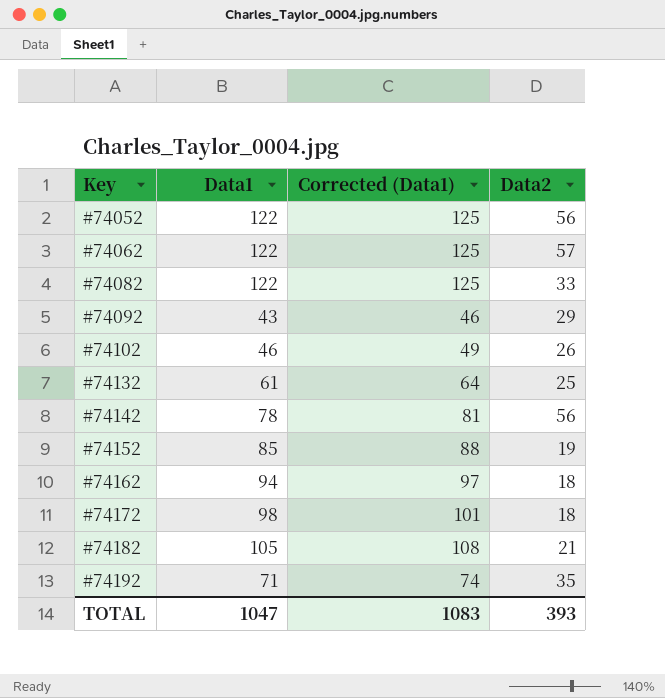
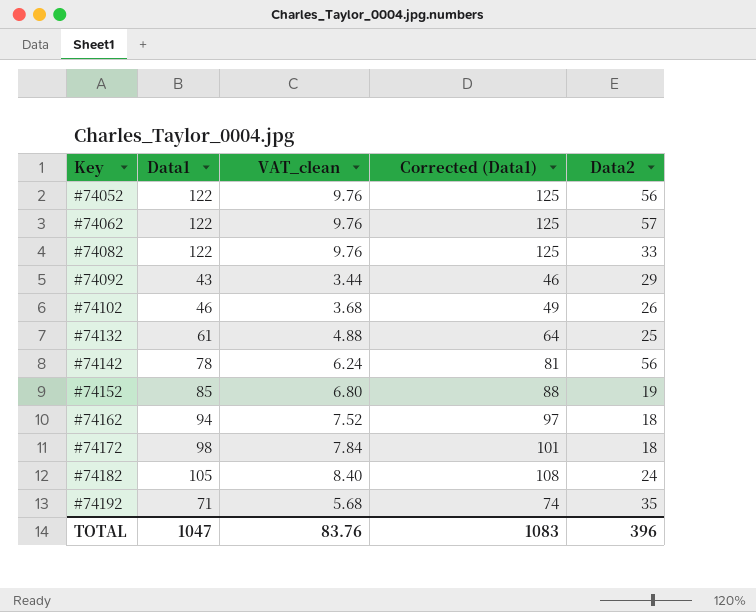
column VAT_clean | formula: none -> [Data1] * 0.08
#74182 | Data2: 21 -> 24
TOTAL | Data2: 393 -> 396

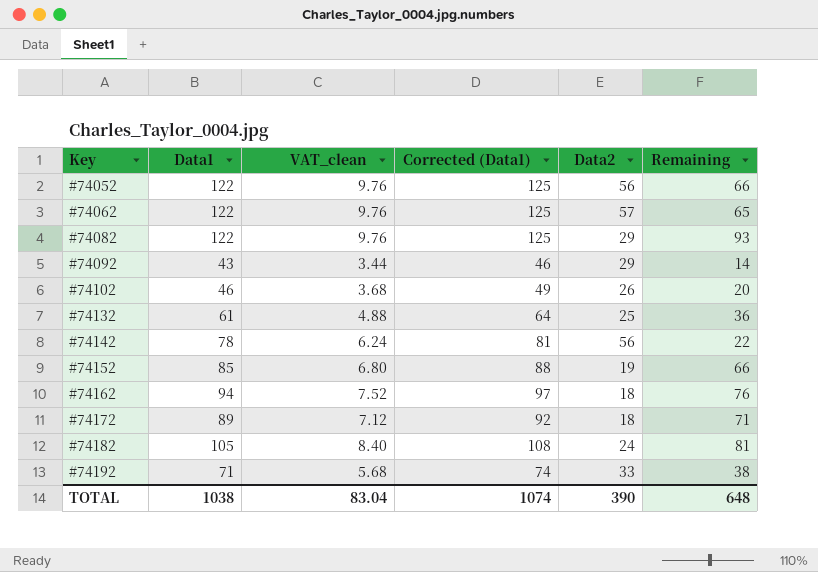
column Remaining | formula: none -> [Data1] - [Data2]
#74082 | Data2: 33 -> 29
#74172 | Data1: 98 -> 89
#74172 | VAT_clean: 7.84 -> 7.12
#74172 | Corrected (Data1): 101 -> 92
#74192 | Data2: 35 -> 33
TOTAL | Data1: 1047 -> 1038
TOTAL | VAT_clean: 83.76 -> 83.04
TOTAL | Corrected (Data1): 1083 -> 1074
TOTAL | Data2: 396 -> 390

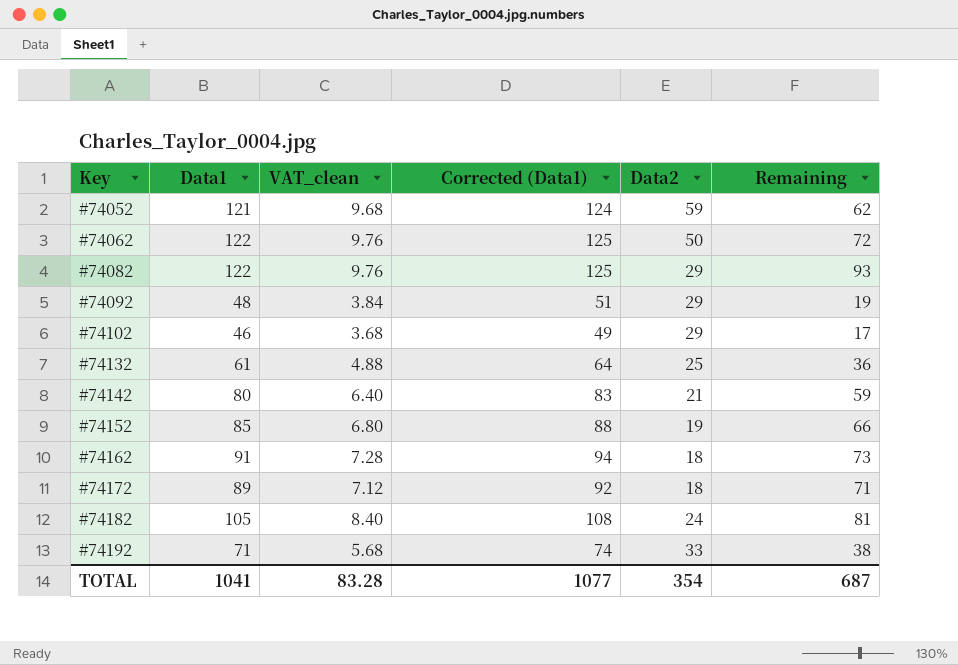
#74052 | Data1: 122 -> 121
#74052 | VAT_clean: 9.76 -> 9.68
#74052 | Corrected (Data1): 125 -> 124
#74052 | Data2: 56 -> 59
#74052 | Remaining: 66 -> 62
#74062 | Data2: 57 -> 50
#74062 | Remaining: 65 -> 72
#74092 | Data1: 43 -> 48
#74092 | VAT_clean: 3.44 -> 3.84
#74092 | Corrected (Data1): 46 -> 51
#74092 | Remaining: 14 -> 19
#74102 | Data2: 26 -> 29
#74102 | Remaining: 20 -> 17
#74142 | Data1: 78 -> 80
#74142 | VAT_clean: 6.24 -> 6.40
#74142 | Corrected (Data1): 81 -> 83
#74142 | Data2: 56 -> 21
#74142 | Remaining: 22 -> 59
#74162 | Data1: 94 -> 91
#74162 | VAT_clean: 7.52 -> 7.28
#74162 | Corrected (Data1): 97 -> 94
#74162 | Remaining: 76 -> 73
TOTAL | Data1: 1038 -> 1041
TOTAL | VAT_clean: 83.04 -> 83.28
TOTAL | Corrected (Data1): 1074 -> 1077
TOTAL | Data2: 390 -> 354
TOTAL | Remaining: 648 -> 687

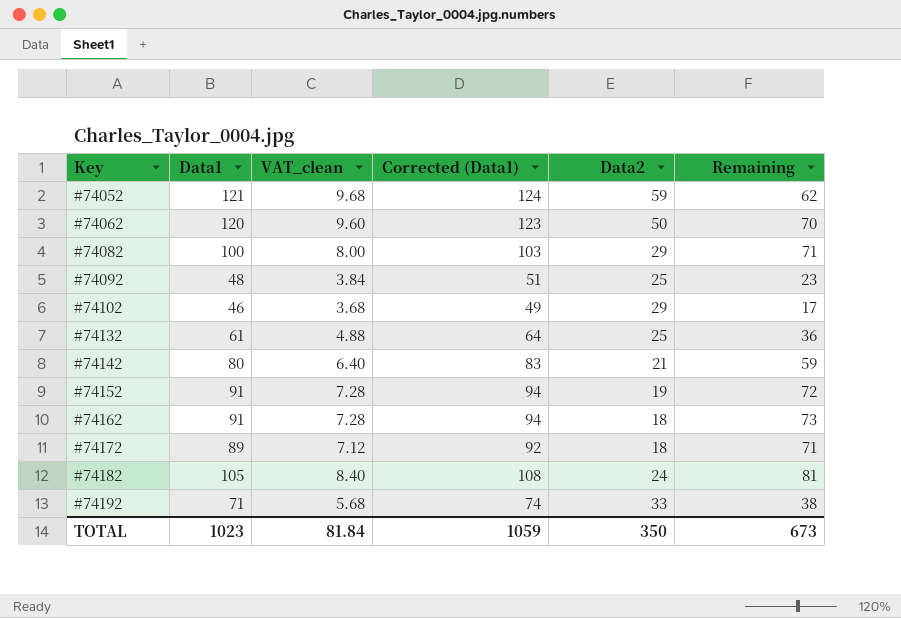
#74062 | Data1: 122 -> 120
#74062 | VAT_clean: 9.76 -> 9.60
#74062 | Corrected (Data1): 125 -> 123
#74062 | Remaining: 72 -> 70
#74082 | Data1: 122 -> 100
#74082 | VAT_clean: 9.76 -> 8.00
#74082 | Corrected (Data1): 125 -> 103
#74082 | Remaining: 93 -> 71
#74092 | Data2: 29 -> 25
#74092 | Remaining: 19 -> 23
#74152 | Data1: 85 -> 91
#74152 | VAT_clean: 6.80 -> 7.28
#74152 | Corrected (Data1): 88 -> 94
#74152 | Remaining: 66 -> 72
TOTAL | Data1: 1041 -> 1023
TOTAL | VAT_clean: 83.28 -> 81.84
TOTAL | Corrected (Data1): 1077 -> 1059
TOTAL | Data2: 354 -> 350
TOTAL | Remaining: 687 -> 673

